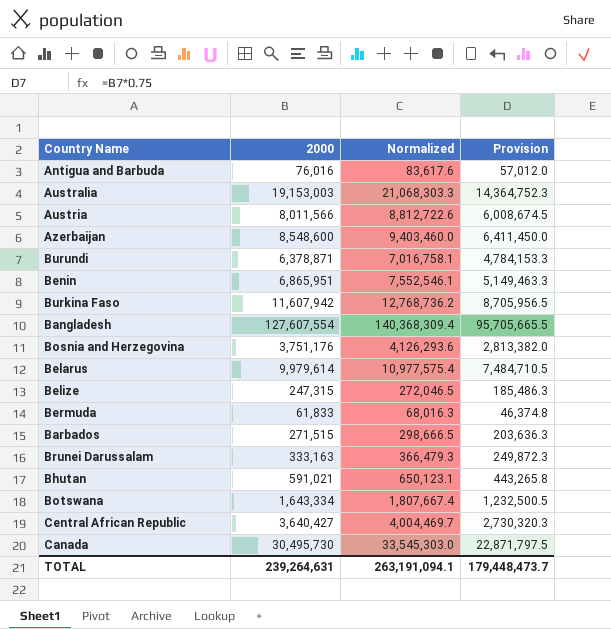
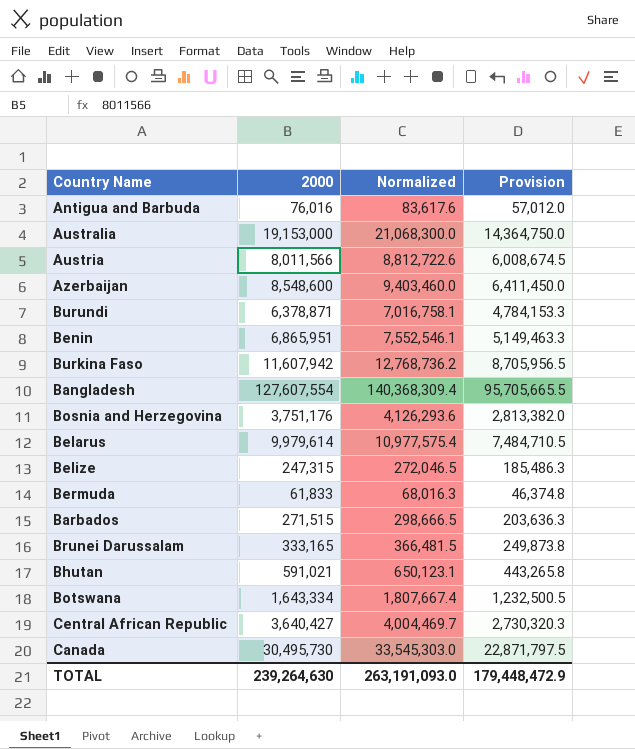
Australia | 2000: 19,153,003 -> 19,153,000
Australia | Normalized: 21,068,303.3 -> 21,068,300.0
Australia | Provision: 14,364,752.3 -> 14,364,750.0
Brunei Darussalam | 2000: 333,163 -> 333,165
Brunei Darussalam | Normalized: 366,479.3 -> 366,481.5
Brunei Darussalam | Provision: 249,872.3 -> 249,873.8
TOTAL | 2000: 239,264,631 -> 239,264,630
TOTAL | Normalized: 263,191,094.1 -> 263,191,093.0
TOTAL | Provision: 179,448,473.7 -> 179,448,472.9

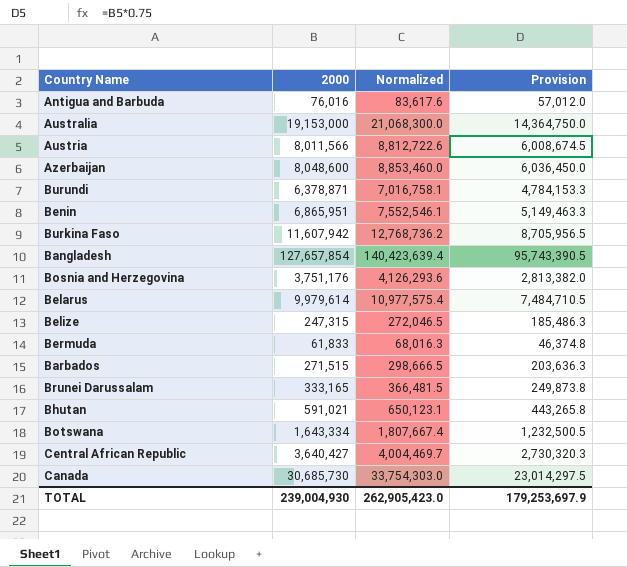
Azerbaijan | 2000: 8,548,600 -> 8,048,600
Azerbaijan | Normalized: 9,403,460.0 -> 8,853,460.0
Azerbaijan | Provision: 6,411,450.0 -> 6,036,450.0
Bangladesh | 2000: 127,607,554 -> 127,657,854
Bangladesh | Normalized: 140,368,309.4 -> 140,423,639.4
Bangladesh | Provision: 95,705,665.5 -> 95,743,390.5
Canada | 2000: 30,495,730 -> 30,685,730
Canada | Normalized: 33,545,303.0 -> 33,754,303.0
Canada | Provision: 22,871,797.5 -> 23,014,297.5
TOTAL | 2000: 239,264,630 -> 239,004,930
TOTAL | Normalized: 263,191,093.0 -> 262,905,423.0
TOTAL | Provision: 179,448,472.9 -> 179,253,697.9

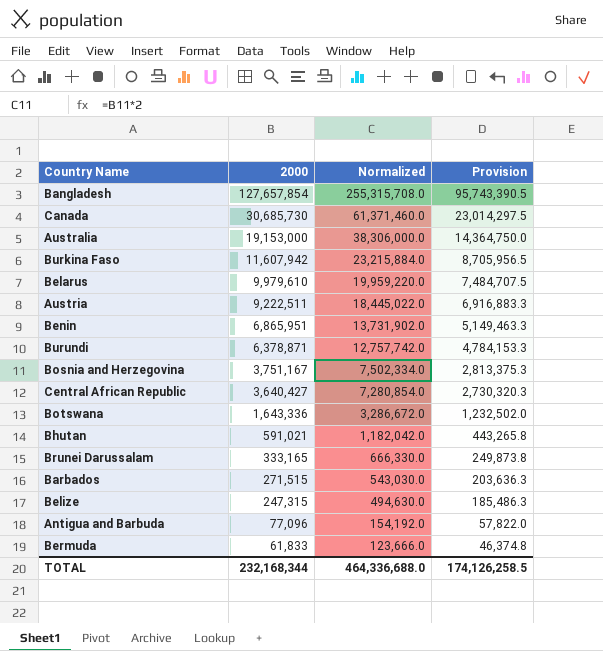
row order: none -> 2000 descending
column Normalized | formula: [2000] * 1.1 -> [2000] * 2
row Azerbaijan: 8,048,600 | 8,853,460.0 | 6,036,450.0 -> none
Belarus | 2000: 9,979,614 -> 9,979,610
Belarus | Provision: 7,484,710.5 -> 7,484,707.5
Austria | 2000: 8,011,566 -> 9,222,511
Austria | Provision: 6,008,674.5 -> 6,916,883.3
Bosnia and Herzegovina | 2000: 3,751,176 -> 3,751,167
Bosnia and Herzegovina | Provision: 2,813,382.0 -> 2,813,375.3
Botswana | 2000: 1,643,334 -> 1,643,336
Botswana | Provision: 1,232,500.5 -> 1,232,502.0
Antigua and Barbuda | 2000: 76,016 -> 77,096
Antigua and Barbuda | Provision: 57,012.0 -> 57,822.0
TOTAL | 2000: 239,004,930 -> 232,168,344
TOTAL | Normalized: 262,905,423.0 -> 464,336,688.0
TOTAL | Provision: 179,253,697.9 -> 174,126,258.5

